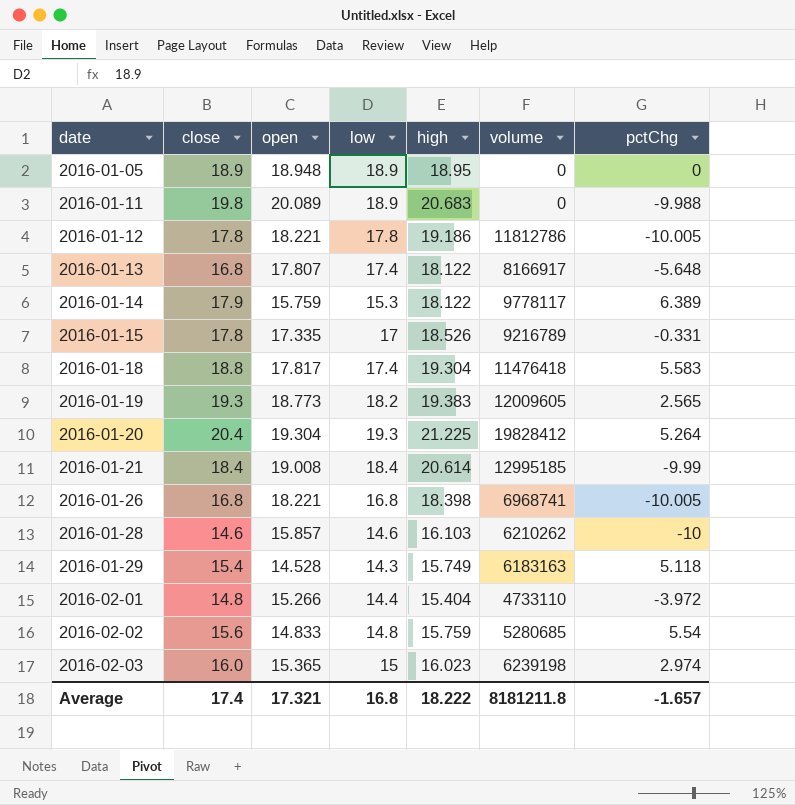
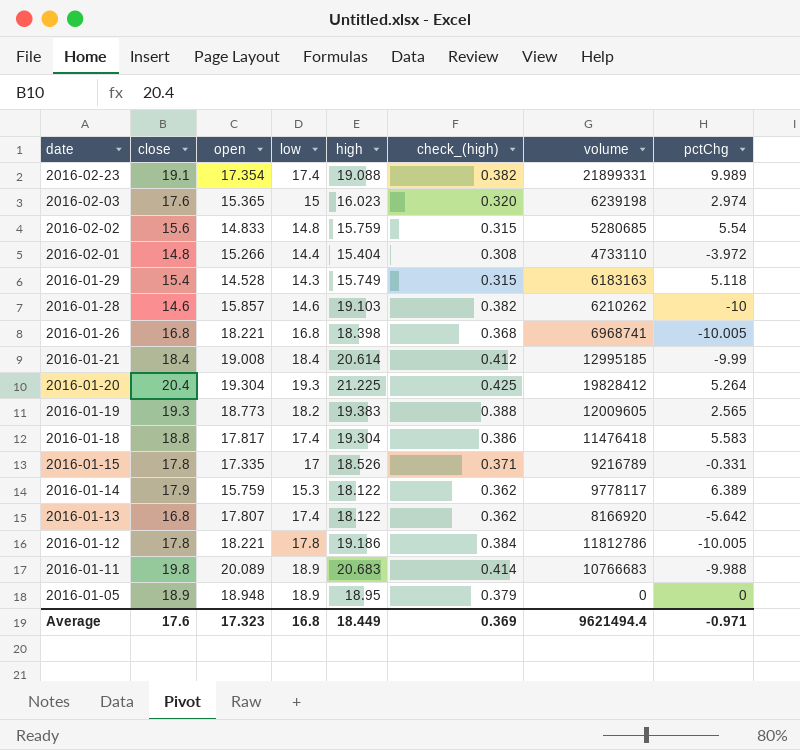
row order: date ascending -> date descending
column check_(high) | formula: none -> [high] * 0.02
row 2016-02-23: none -> 19.1 | 17.354 | 17.4 | 19.088 | 0.382 | 21899331 | 9.989
2016-02-03 | close: 16.0 -> 17.6
2016-01-28 | high: 16.103 -> 19.103
2016-01-13 | volume: 8166917 -> 8166920
2016-01-13 | pctChg: -5.648 -> -5.642
2016-01-11 | volume: 0 -> 10766683
Average | close: 17.4 -> 17.6
Average | open: 17.321 -> 17.323
Average | high: 18.222 -> 18.449
Average | volume: 8181211.8 -> 9621494.4
Average | pctChg: -1.657 -> -0.971

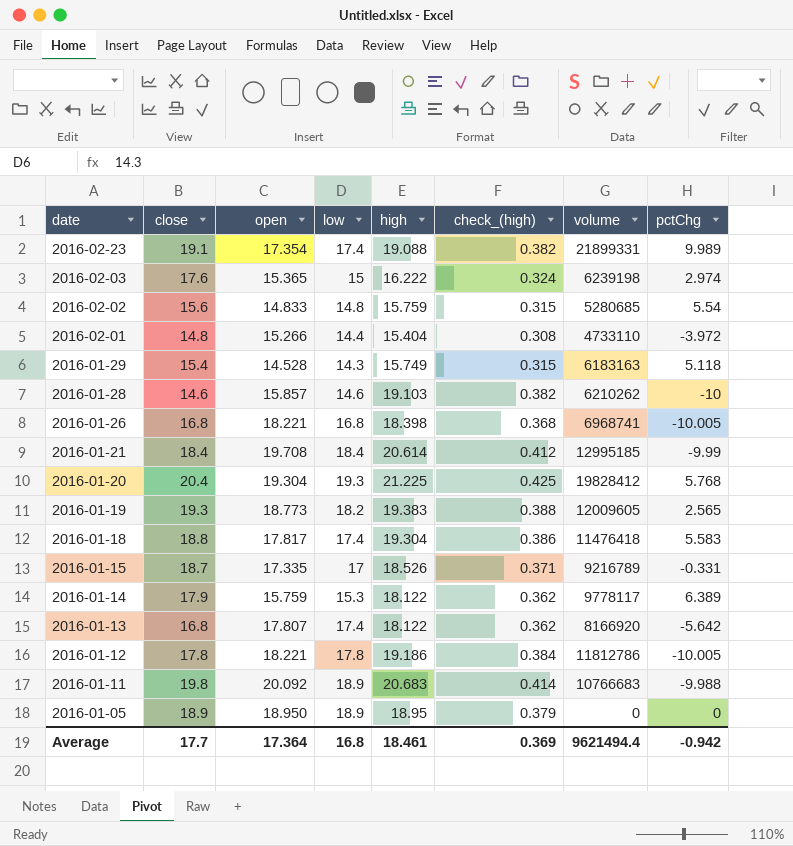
2016-02-03 | high: 16.023 -> 16.222
2016-02-03 | check_(high): 0.320 -> 0.324
2016-01-21 | open: 19.008 -> 19.708
2016-01-20 | pctChg: 5.264 -> 5.768
2016-01-15 | close: 17.8 -> 18.7
2016-01-11 | open: 20.089 -> 20.092
2016-01-05 | open: 18.948 -> 18.950
Average | close: 17.6 -> 17.7
Average | open: 17.323 -> 17.364
Average | high: 18.449 -> 18.461
Average | pctChg: -0.971 -> -0.942

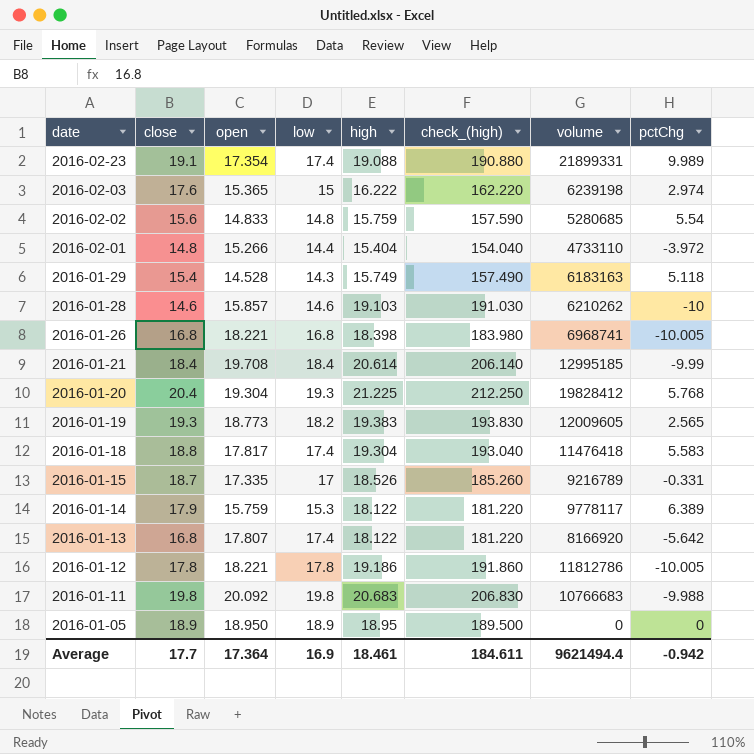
column check_(high) | formula: [high] * 0.02 -> [high] * 10
2016-01-11 | low: 18.9 -> 19.8
Average | low: 16.8 -> 16.9
Average | check_(high): 0.369 -> 184.611

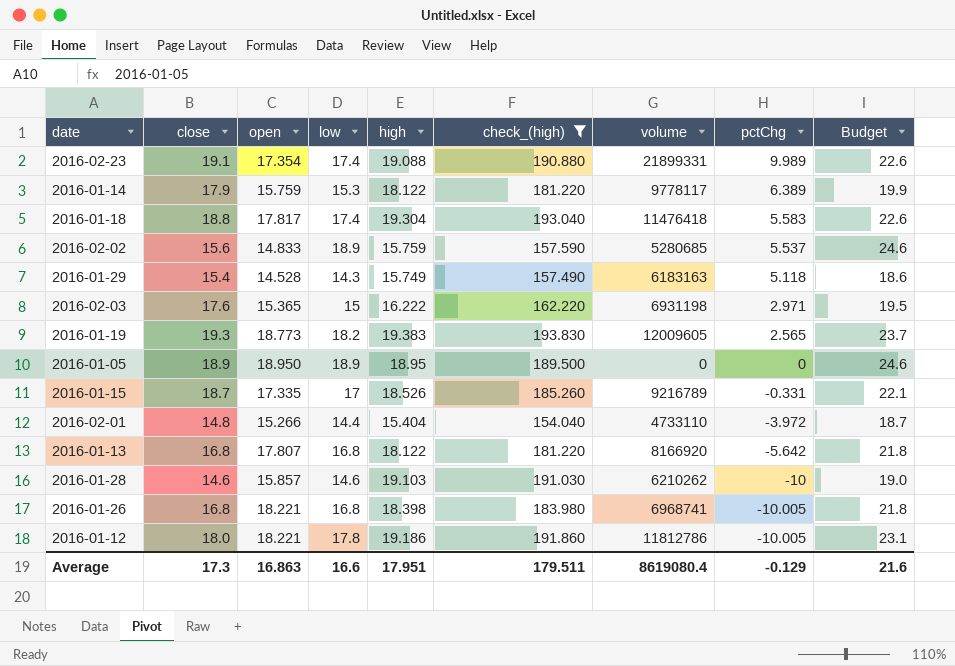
filter: none -> check_(high) <= 193.830
row order: date descending -> pctChg descending
column Budget | formula: none -> [low] * 1.3
2016-02-02 | low: 14.8 -> 18.9
2016-02-02 | pctChg: 5.54 -> 5.537
2016-02-03 | volume: 6239198 -> 6931198
2016-02-03 | pctChg: 2.974 -> 2.971
2016-01-13 | low: 17.4 -> 16.8
2016-01-12 | close: 17.8 -> 18.0
Average | close: 17.7 -> 17.3
Average | open: 17.364 -> 16.863
Average | low: 16.9 -> 16.6
Average | high: 18.461 -> 17.951
Average | check_(high): 184.611 -> 179.511
Average | volume: 9621494.4 -> 8619080.4
Average | pctChg: -0.942 -> -0.129

